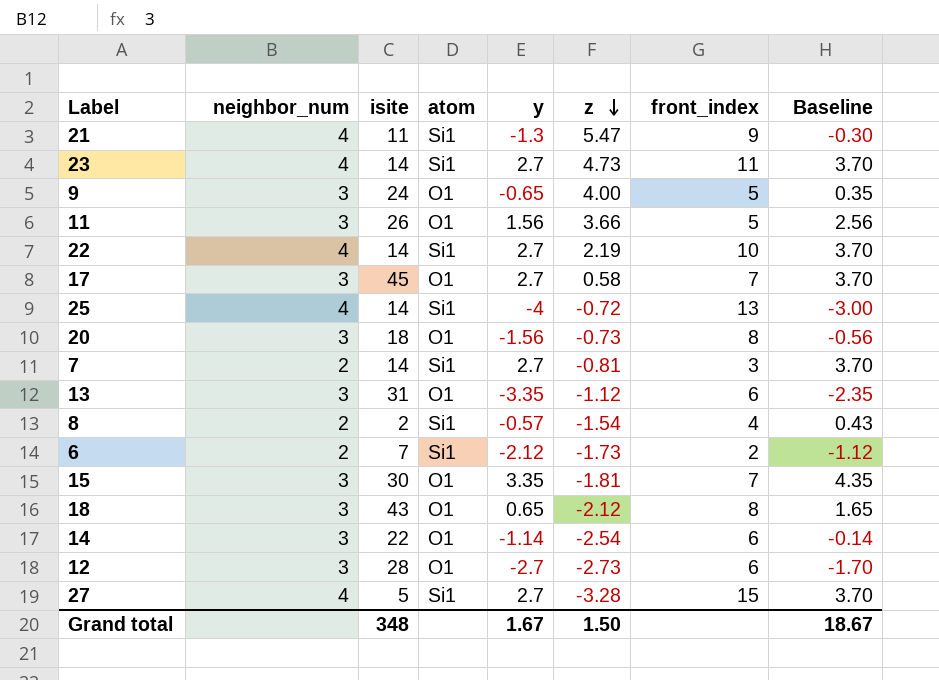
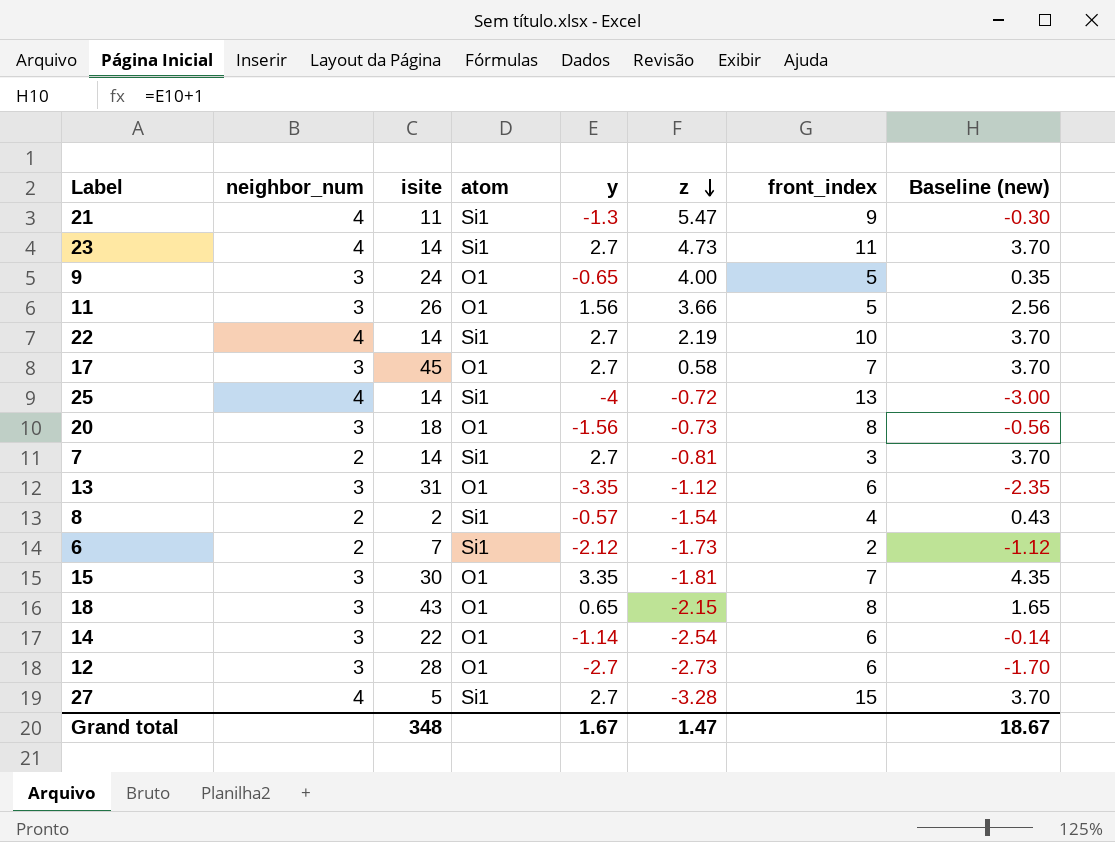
column name: Baseline -> Baseline (new)
18 | z: -2.12 -> -2.15
Grand total | z: 1.50 -> 1.47

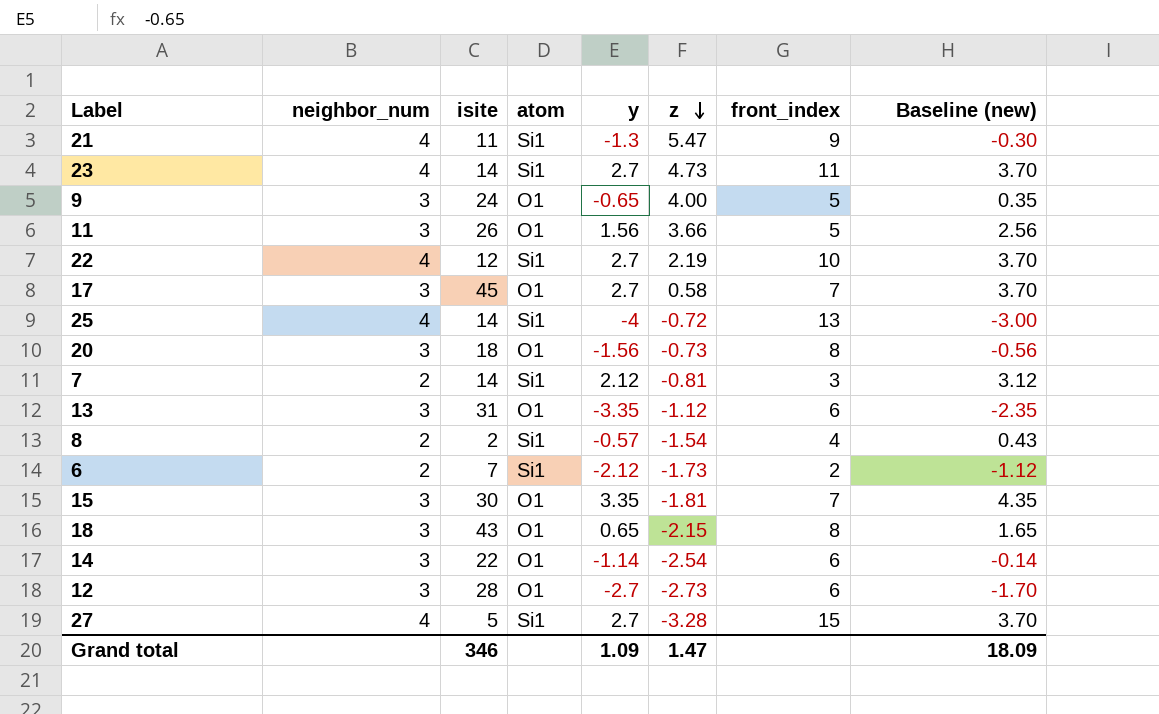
22 | isite: 14 -> 12
7 | y: 2.7 -> 2.12
7 | Baseline (new): 3.70 -> 3.12
Grand total | isite: 348 -> 346
Grand total | y: 1.67 -> 1.09
Grand total | Baseline (new): 18.67 -> 18.09

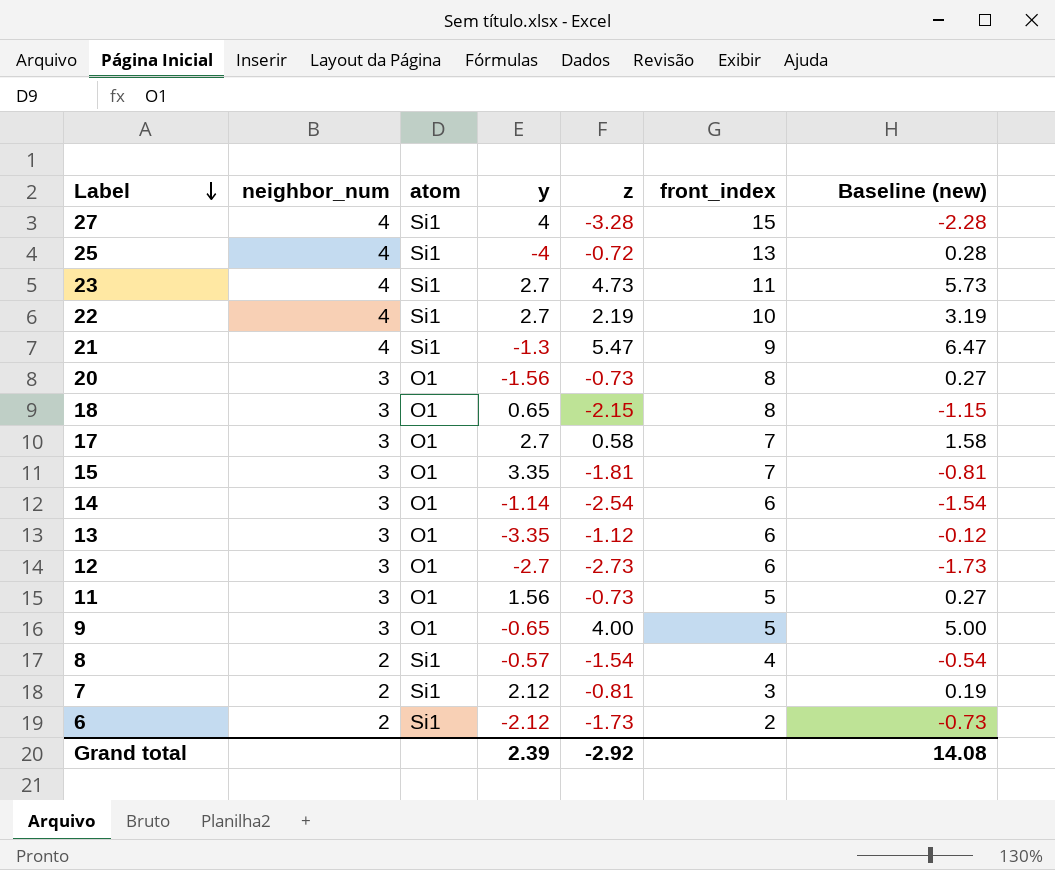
row order: z descending -> Label descending
column isite | position: 3 -> none
column Baseline (new) | formula: [y] + 1 -> [z] + 1
27 | y: 2.7 -> 4
11 | z: 3.66 -> -0.73
Grand total | y: 1.09 -> 2.39
Grand total | z: 1.47 -> -2.92
Grand total | Baseline (new): 18.09 -> 14.08

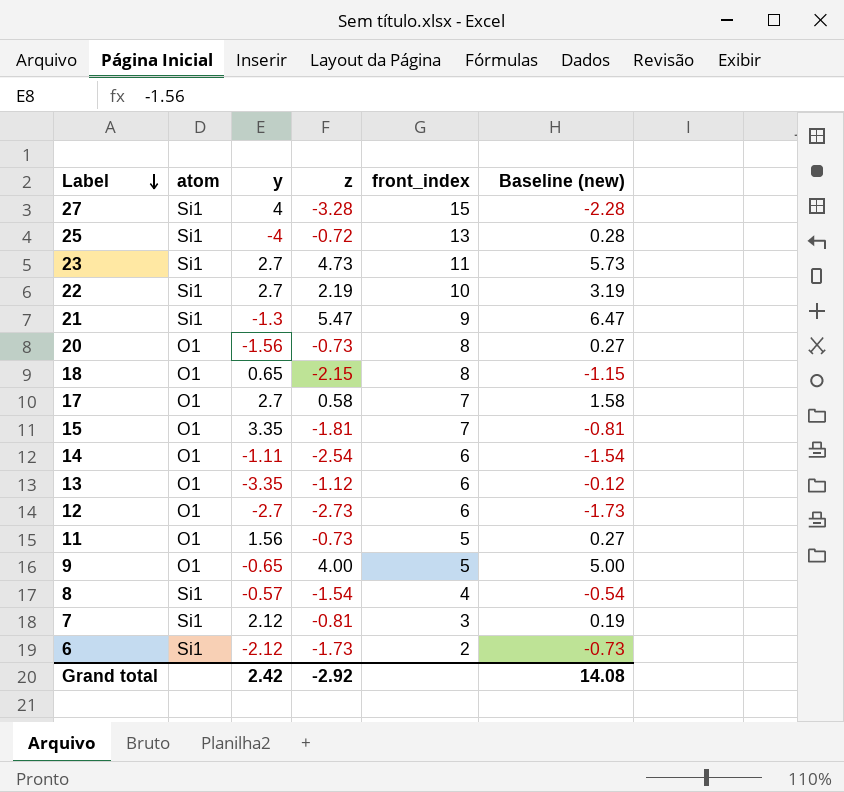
column neighbor_num | position: 2 -> none
14 | y: -1.14 -> -1.11
Grand total | y: 2.39 -> 2.42

